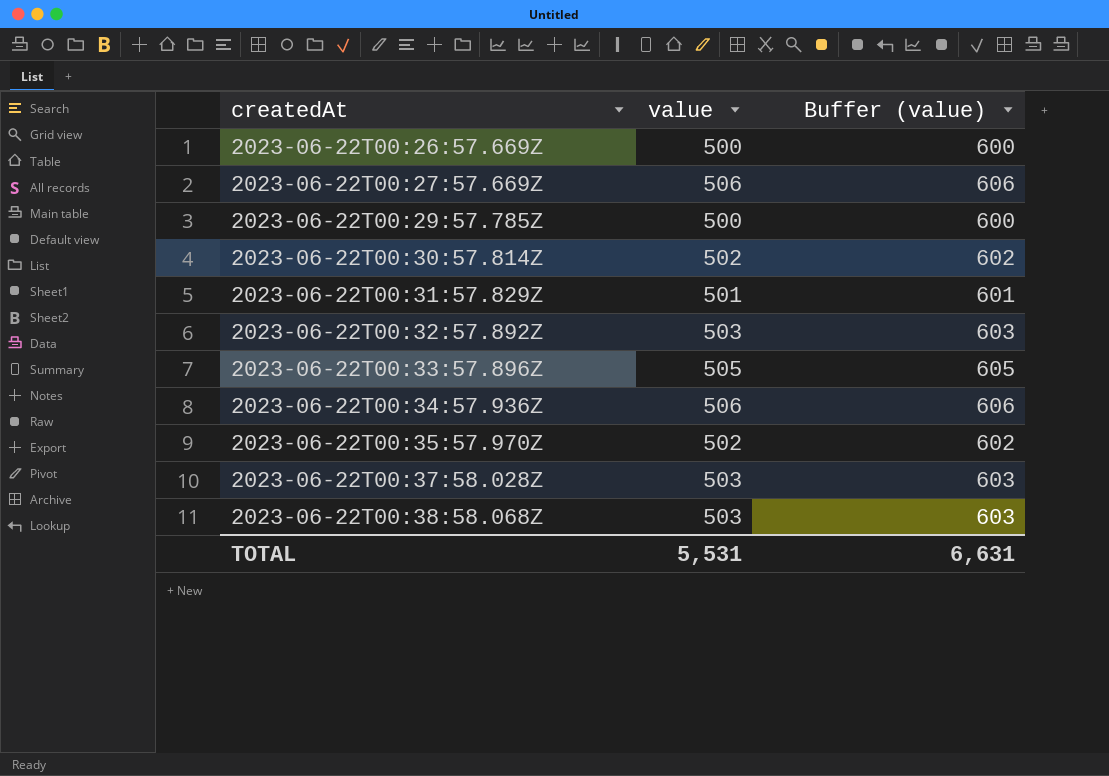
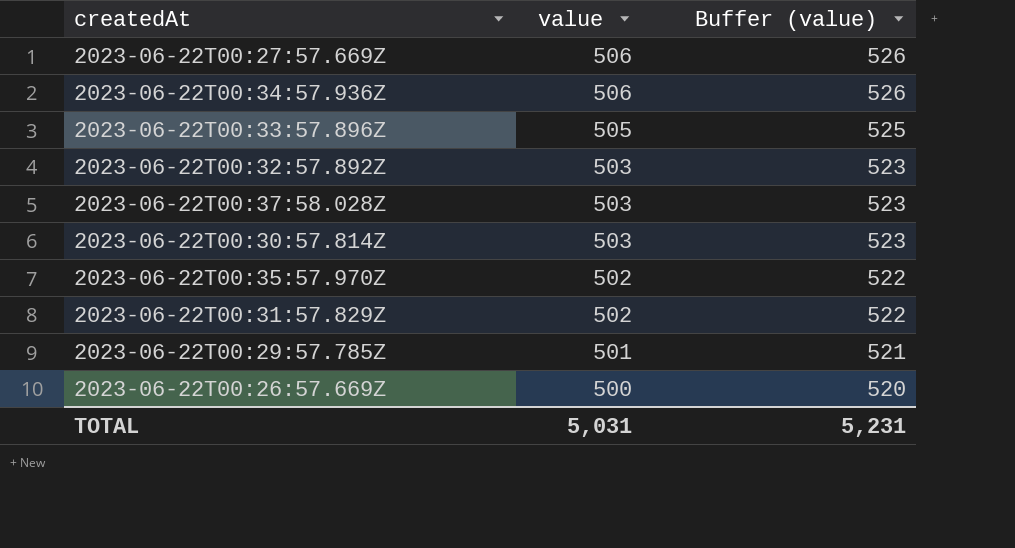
row order: createdAt ascending -> value descending
column Buffer (value) | formula: [value] + 100 -> [value] + 20
row 2023-06-22T00:38:58.068Z: 503 | 603 -> none
2023-06-22T00:30:57.814Z | value: 502 -> 503
2023-06-22T00:31:57.829Z | value: 501 -> 502
2023-06-22T00:29:57.785Z | value: 500 -> 501
TOTAL | value: 5,531 -> 5,031
TOTAL | Buffer (value): 6,631 -> 5,231

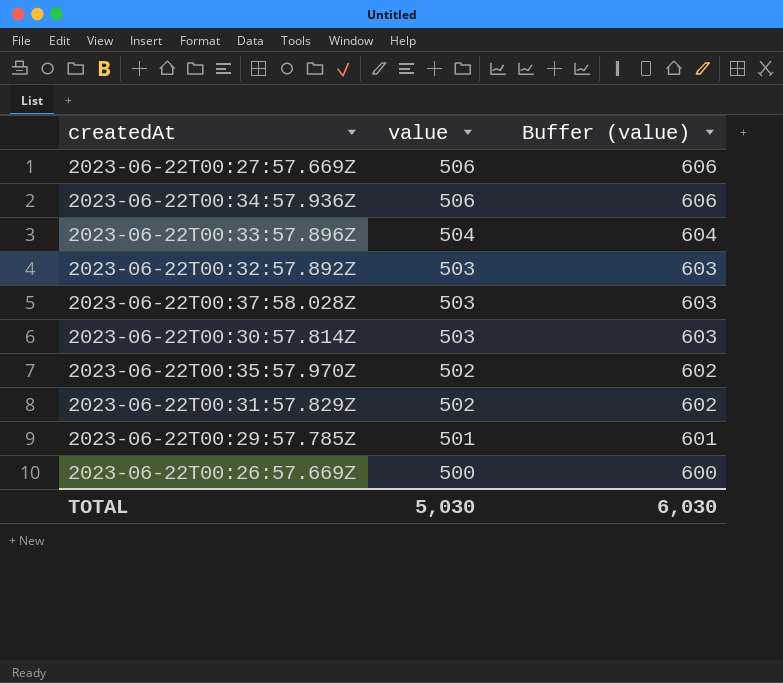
column Buffer (value) | formula: [value] + 20 -> [value] + 100
2023-06-22T00:33:57.896Z | value: 505 -> 504
TOTAL | value: 5,031 -> 5,030
TOTAL | Buffer (value): 5,231 -> 6,030

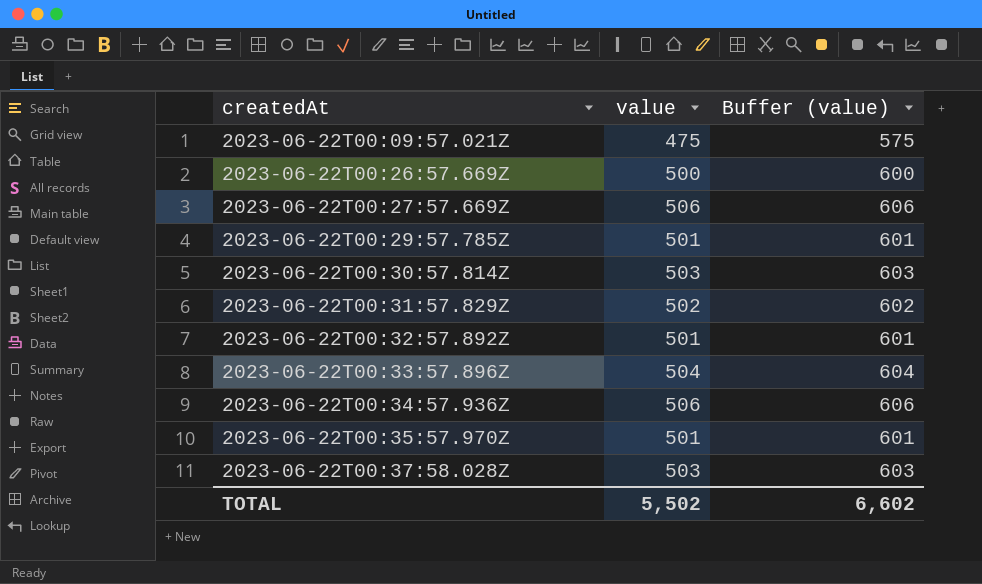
row order: value descending -> createdAt ascending
row 2023-06-22T00:09:57.021Z: none -> 475 | 575
2023-06-22T00:32:57.892Z | value: 503 -> 501
2023-06-22T00:32:57.892Z | Buffer (value): 603 -> 601
2023-06-22T00:35:57.970Z | value: 502 -> 501
2023-06-22T00:35:57.970Z | Buffer (value): 602 -> 601
TOTAL | value: 5,030 -> 5,502
TOTAL | Buffer (value): 6,030 -> 6,602

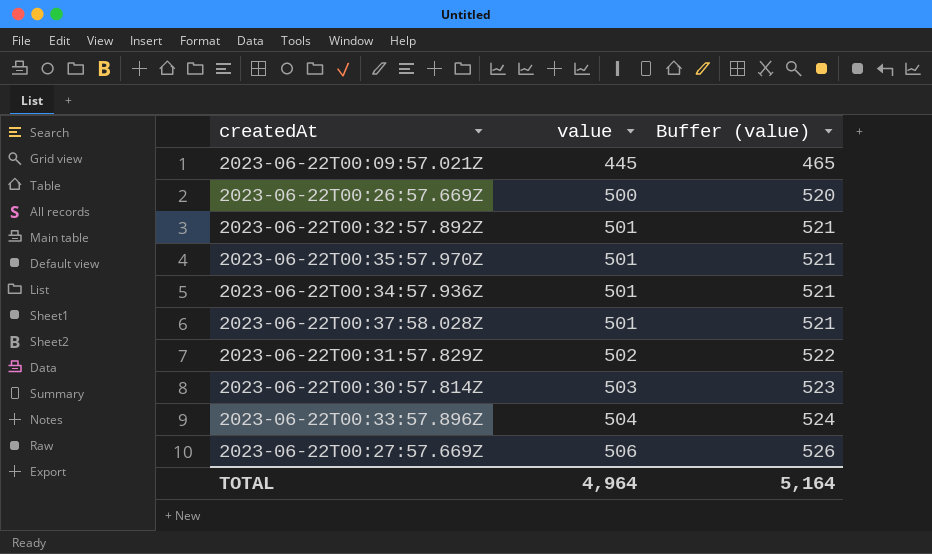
row order: createdAt ascending -> value ascending
column Buffer (value) | formula: [value] + 100 -> [value] + 20
row 2023-06-22T00:29:57.785Z: 501 | 601 -> none
2023-06-22T00:09:57.021Z | value: 475 -> 445
2023-06-22T00:34:57.936Z | value: 506 -> 501
2023-06-22T00:37:58.028Z | value: 503 -> 501
TOTAL | value: 5,502 -> 4,964
TOTAL | Buffer (value): 6,602 -> 5,164

